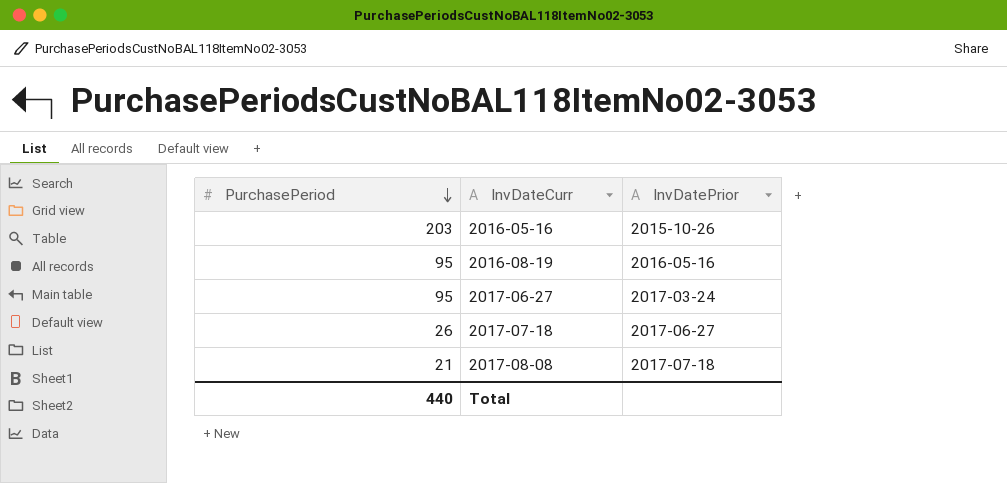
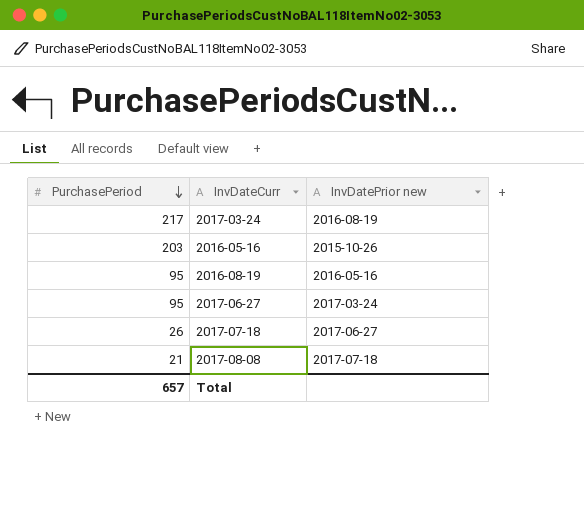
column name: InvDatePrior -> InvDatePrior new
row 2017-03-24: none -> 217 | 2016-08-19
Total | PurchasePeriod: 440 -> 657

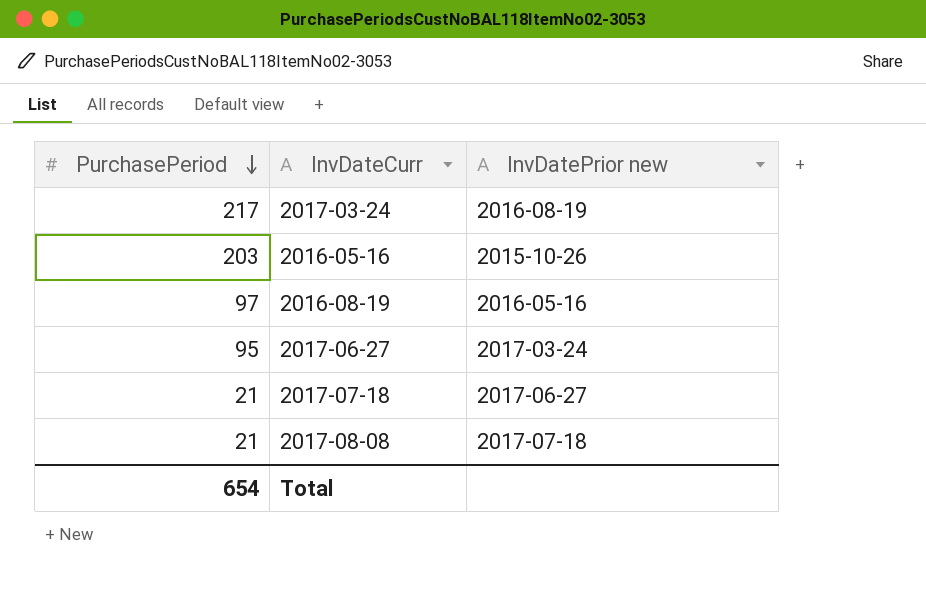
2016-08-19 | PurchasePeriod: 95 -> 97
2017-07-18 | PurchasePeriod: 26 -> 21
Total | PurchasePeriod: 657 -> 654

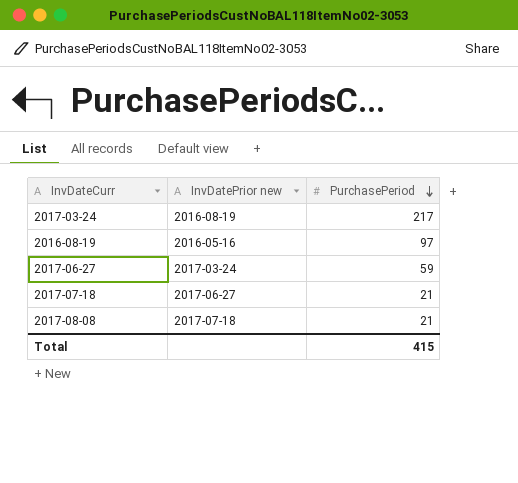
column PurchasePeriod | position: 1 -> 3
row 2016-05-16: 203 | 2015-10-26 -> none
2017-06-27 | PurchasePeriod: 95 -> 59
Total | PurchasePeriod: 654 -> 415

